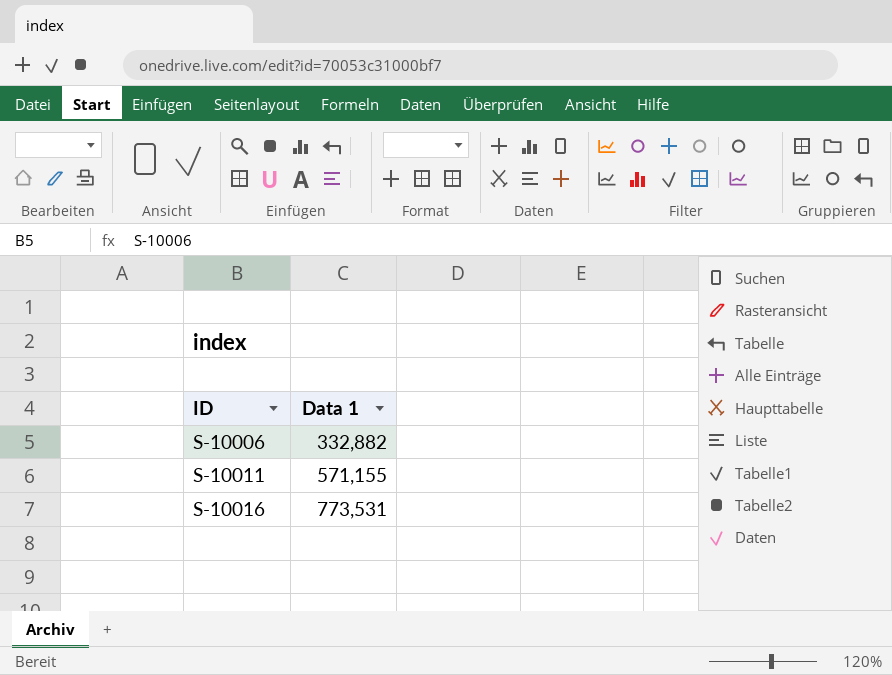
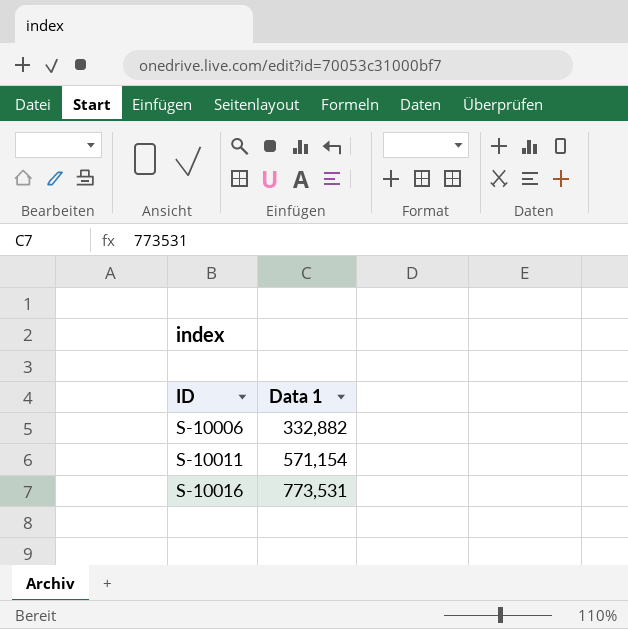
S-10011 | Data 1: 571,155 -> 571,154

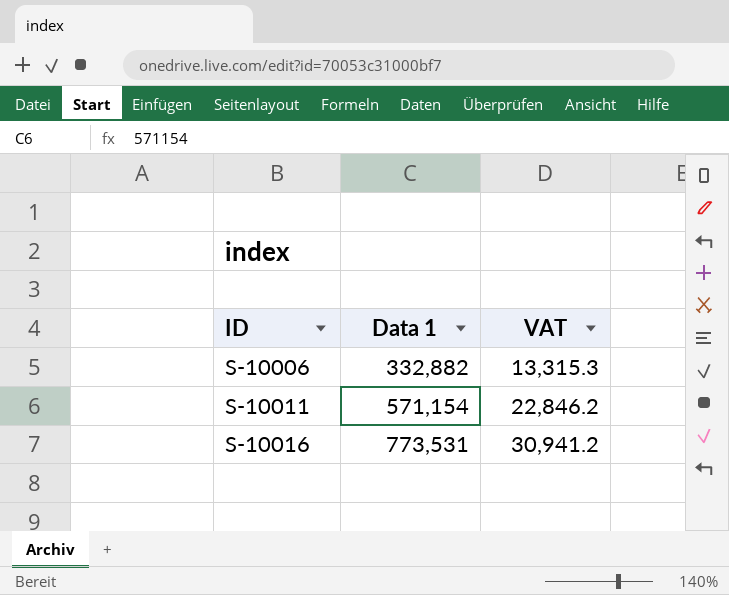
column VAT | formula: none -> [Data 1] * 0.04

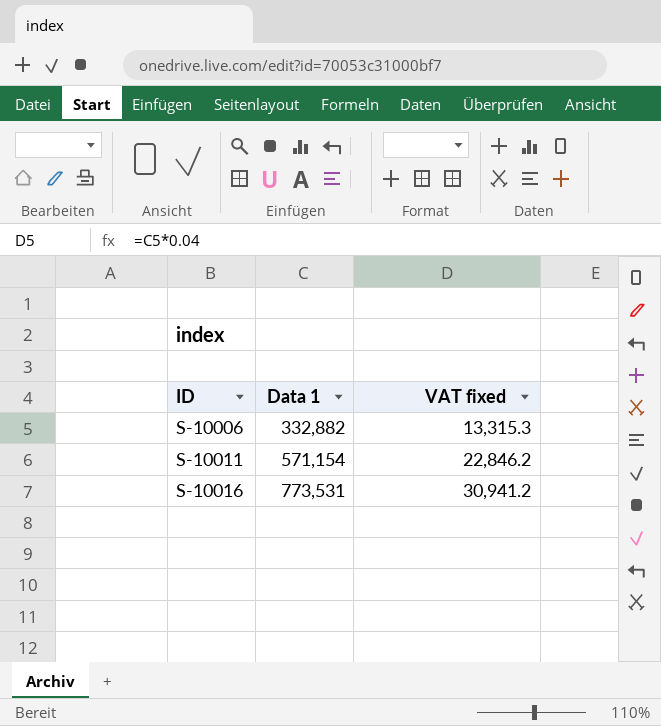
column name: VAT -> VAT fixed

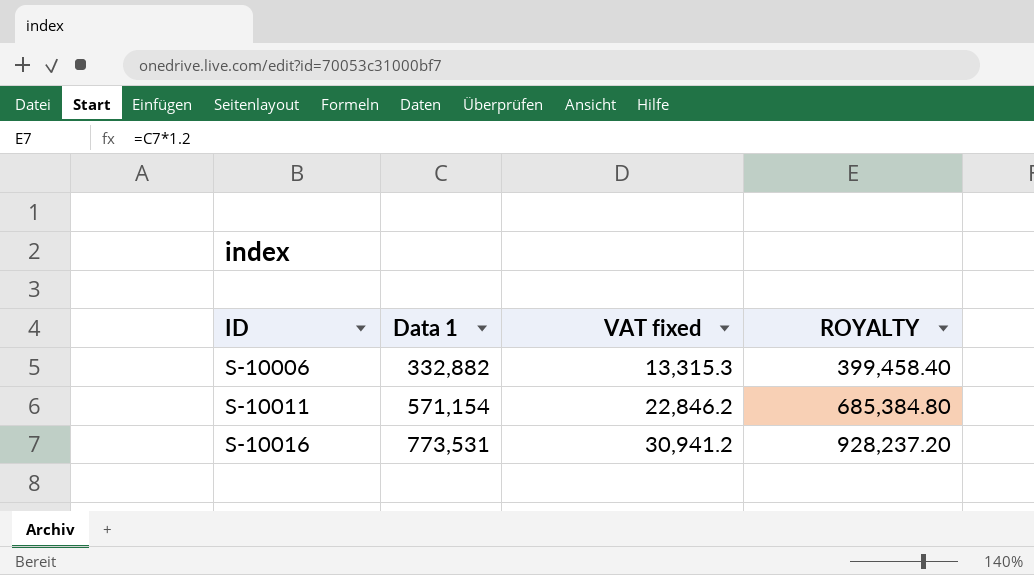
column ROYALTY | formula: none -> [Data 1] * 1.2

